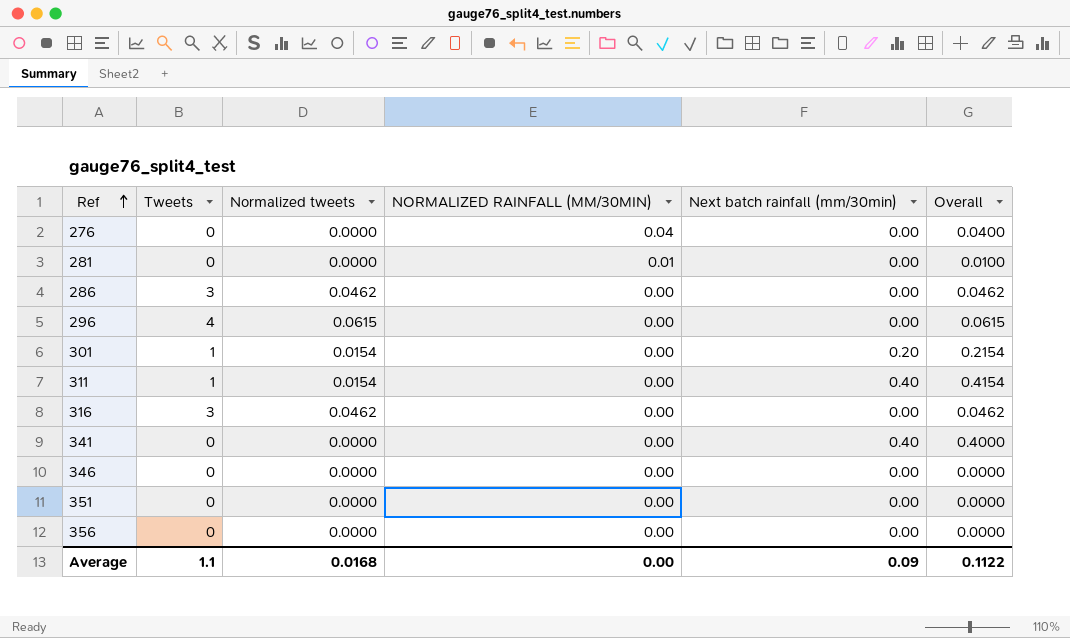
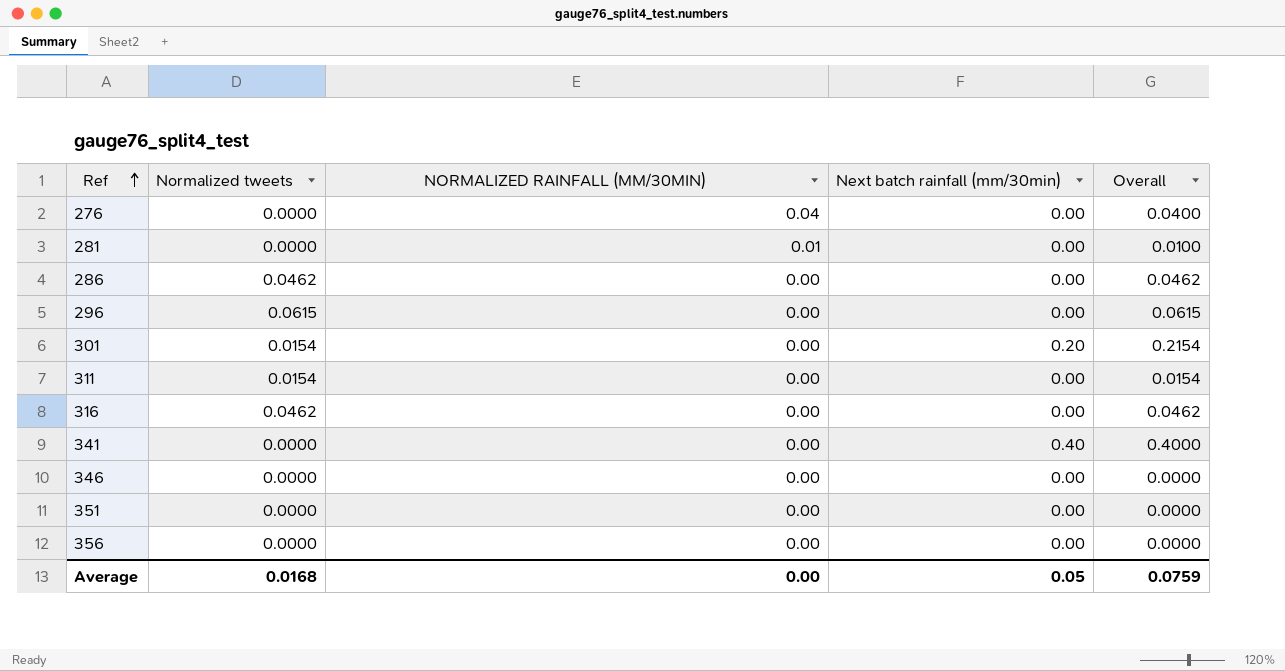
column Tweets | position: 2 -> none
311 | Next batch rainfall (mm/30min): 0.40 -> 0.00
311 | Overall: 0.4154 -> 0.0154
Average | Next batch rainfall (mm/30min): 0.09 -> 0.05
Average | Overall: 0.1122 -> 0.0759

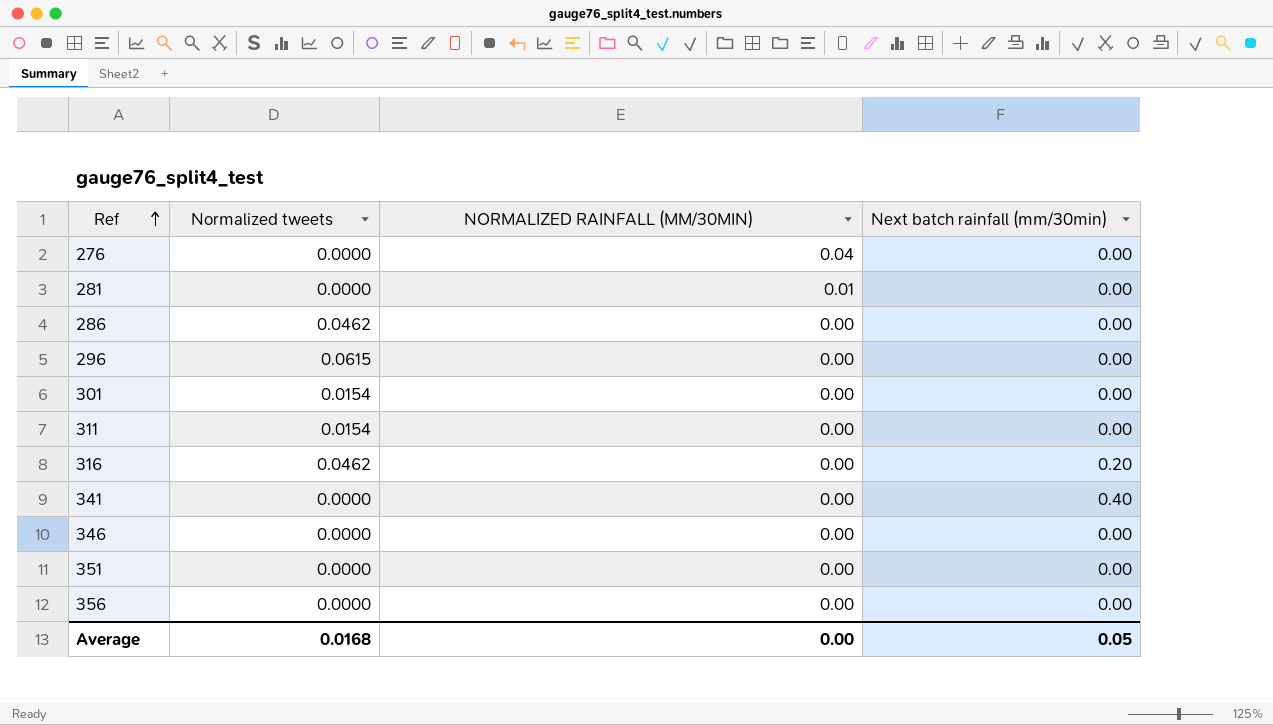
column Overall | formula: [Normalized tweets] + [NORMALIZED RAINFALL (MM/30MIN)] + [Next batch rainfall (mm/30min)] -> none
301 | Next batch rainfall (mm/30min): 0.20 -> 0.00
316 | Next batch rainfall (mm/30min): 0.00 -> 0.20

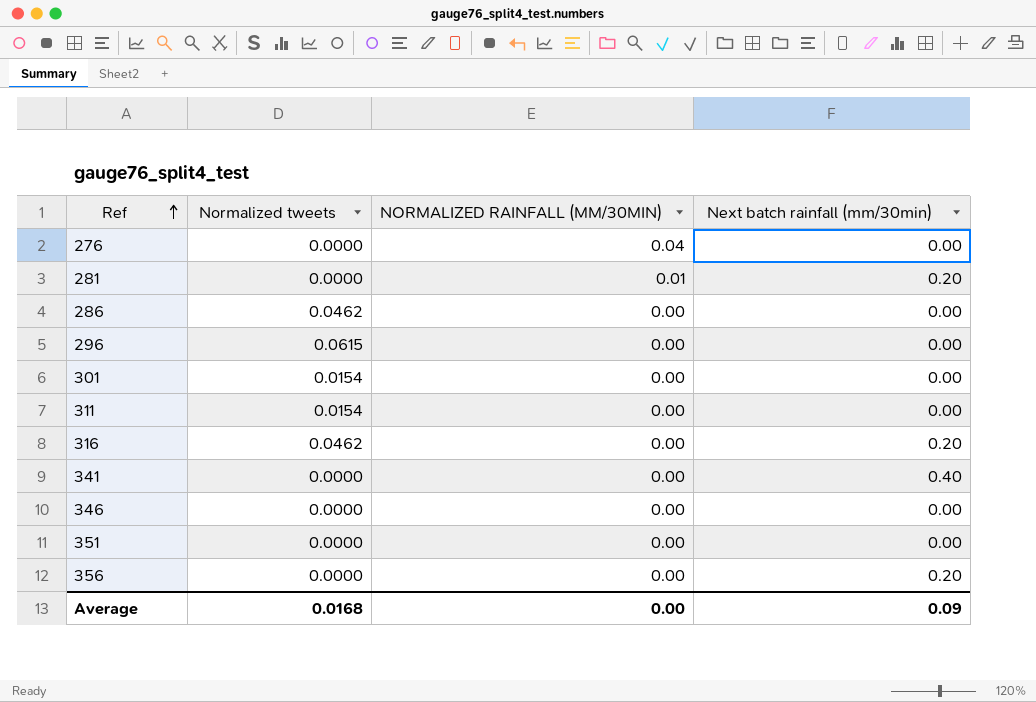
281 | Next batch rainfall (mm/30min): 0.00 -> 0.20
356 | Next batch rainfall (mm/30min): 0.00 -> 0.20
Average | Next batch rainfall (mm/30min): 0.05 -> 0.09

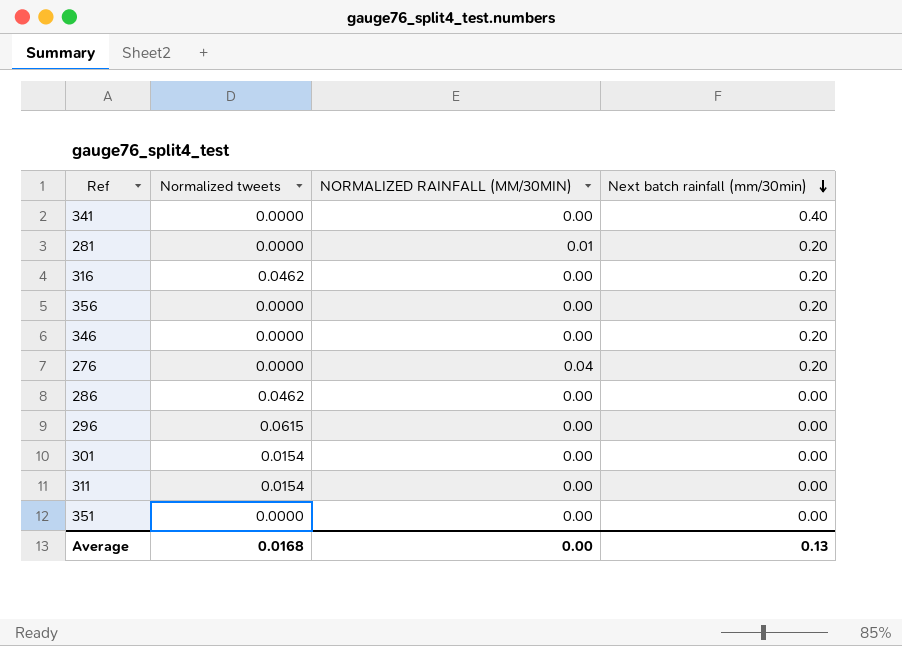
row order: Ref ascending -> Next batch rainfall (mm/30min) descending
346 | Next batch rainfall (mm/30min): 0.00 -> 0.20
276 | Next batch rainfall (mm/30min): 0.00 -> 0.20
Average | Next batch rainfall (mm/30min): 0.09 -> 0.13

